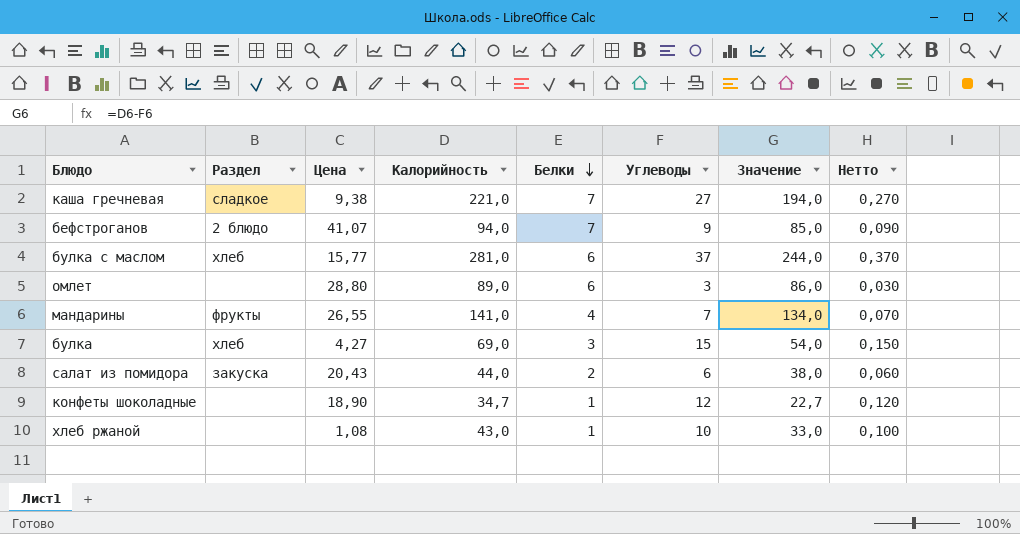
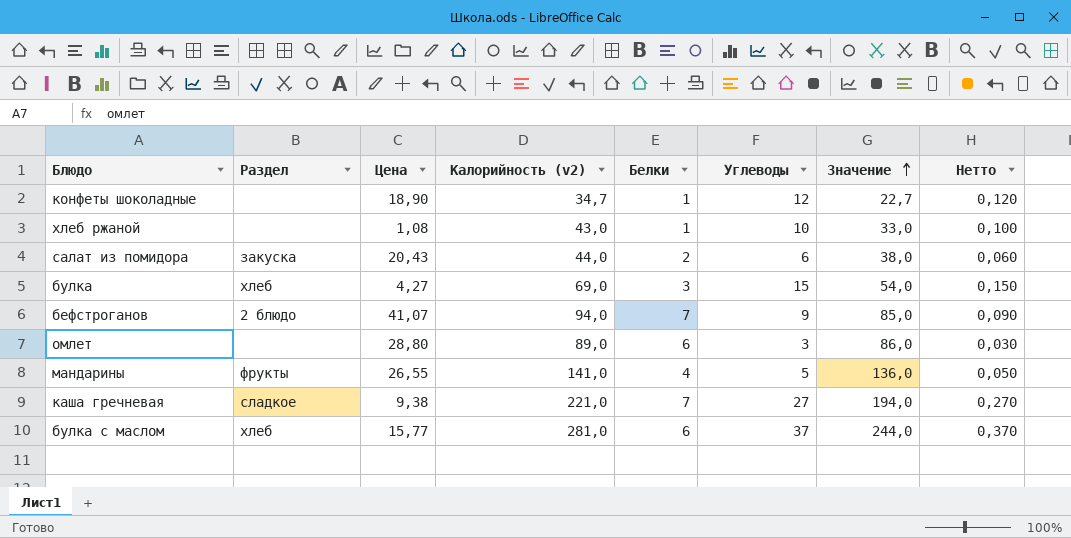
row order: Белки descending -> Значение ascending
column name: Калорийность -> Калорийность (v2)
мандарины | Углеводы: 7 -> 5
мандарины | Значение: 134,0 -> 136,0
мандарины | Нетто: 0,070 -> 0,050

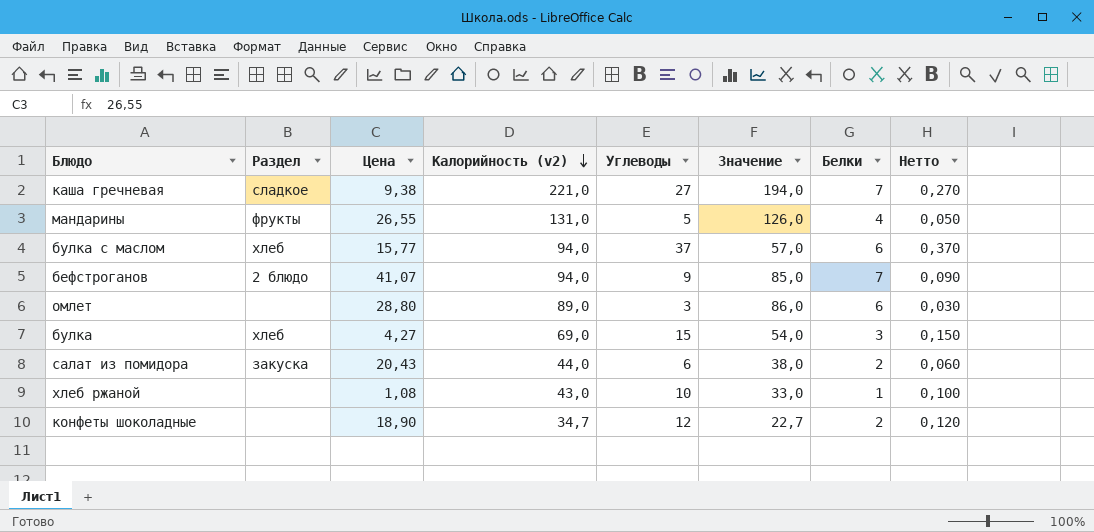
row order: Значение ascending -> Калорийность (v2) descending
column Белки | position: 5 -> 7
мандарины | Калорийность (v2): 141,0 -> 131,0
мандарины | Значение: 136,0 -> 126,0
булка с маслом | Калорийность (v2): 281,0 -> 94,0
булка с маслом | Значение: 244,0 -> 57,0
конфеты шоколадные | Белки: 1 -> 2

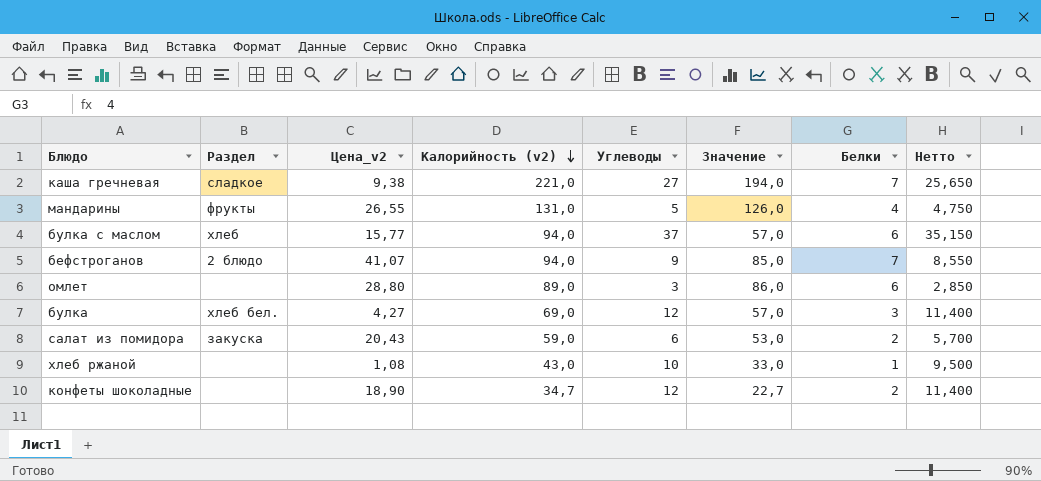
column name: Цена -> Цена_v2
column Нетто | formula: [Углеводы] * 0,01 -> [Углеводы] * 0,95
булка | Раздел: хлеб -> хлеб бел.
булка | Углеводы: 15 -> 12
булка | Значение: 54,0 -> 57,0
салат из помидора | Калорийность (v2): 44,0 -> 59,0
салат из помидора | Значение: 38,0 -> 53,0

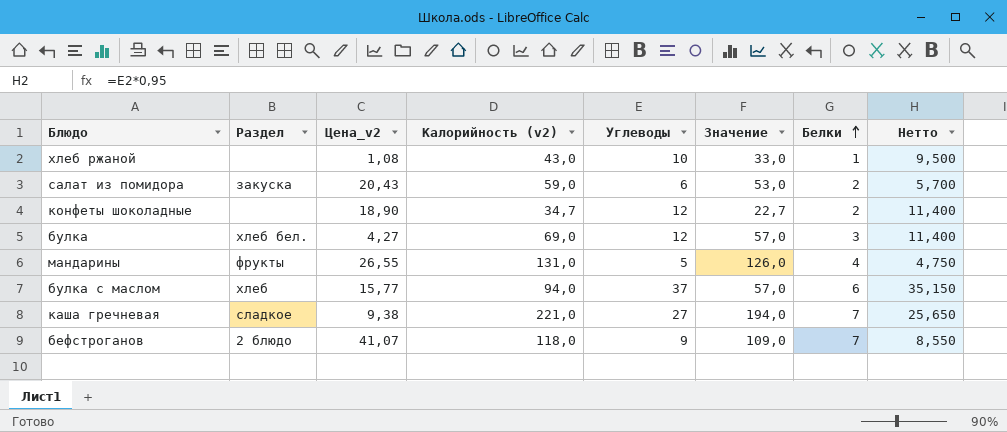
row order: Калорийность (v2) descending -> Белки ascending
row омлет: none | 28,80 | 89,0 | 3 | 86,0 | 6 | 2,850 -> none
бефстроганов | Калорийность (v2): 94,0 -> 118,0
бефстроганов | Значение: 85,0 -> 109,0

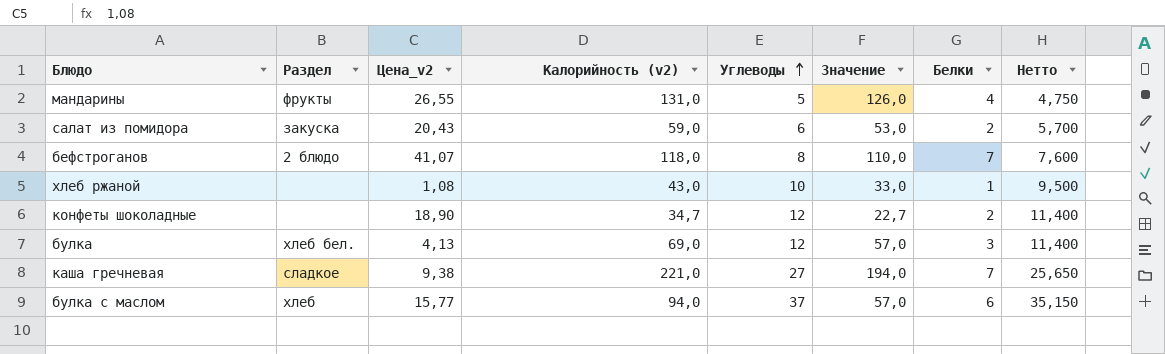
row order: Белки ascending -> Углеводы ascending
бефстроганов | Углеводы: 9 -> 8
бефстроганов | Значение: 109,0 -> 110,0
бефстроганов | Нетто: 8,550 -> 7,600
булка | Цена_v2: 4,27 -> 4,13

